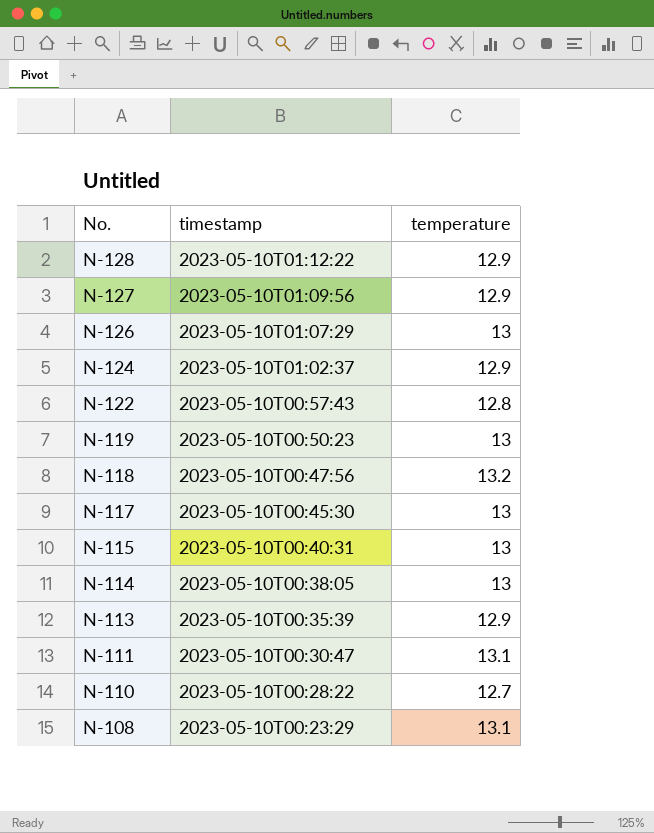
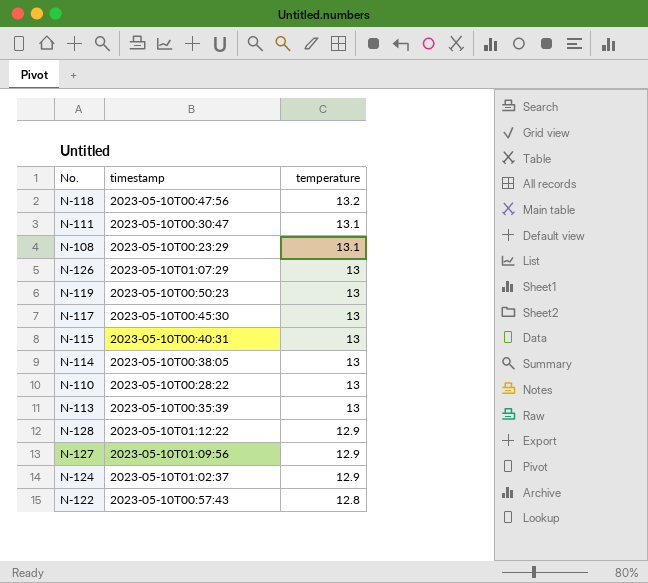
row order: No. descending -> temperature descending
N-110 | temperature: 12.7 -> 13
N-113 | temperature: 12.9 -> 13

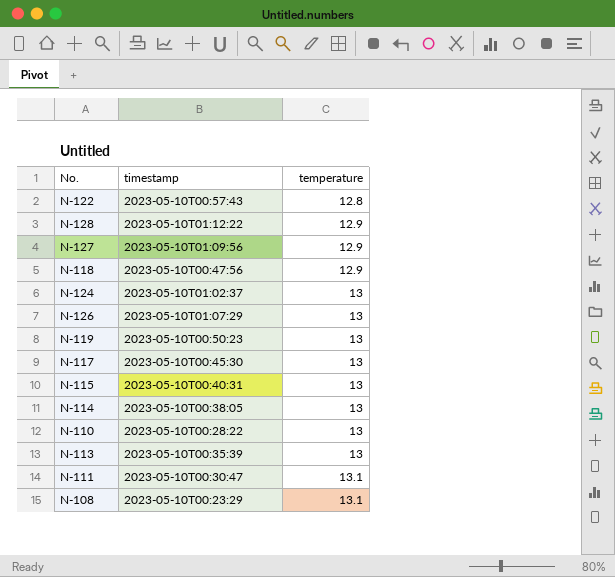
row order: temperature descending -> temperature ascending
N-118 | temperature: 13.2 -> 12.9
N-124 | temperature: 12.9 -> 13

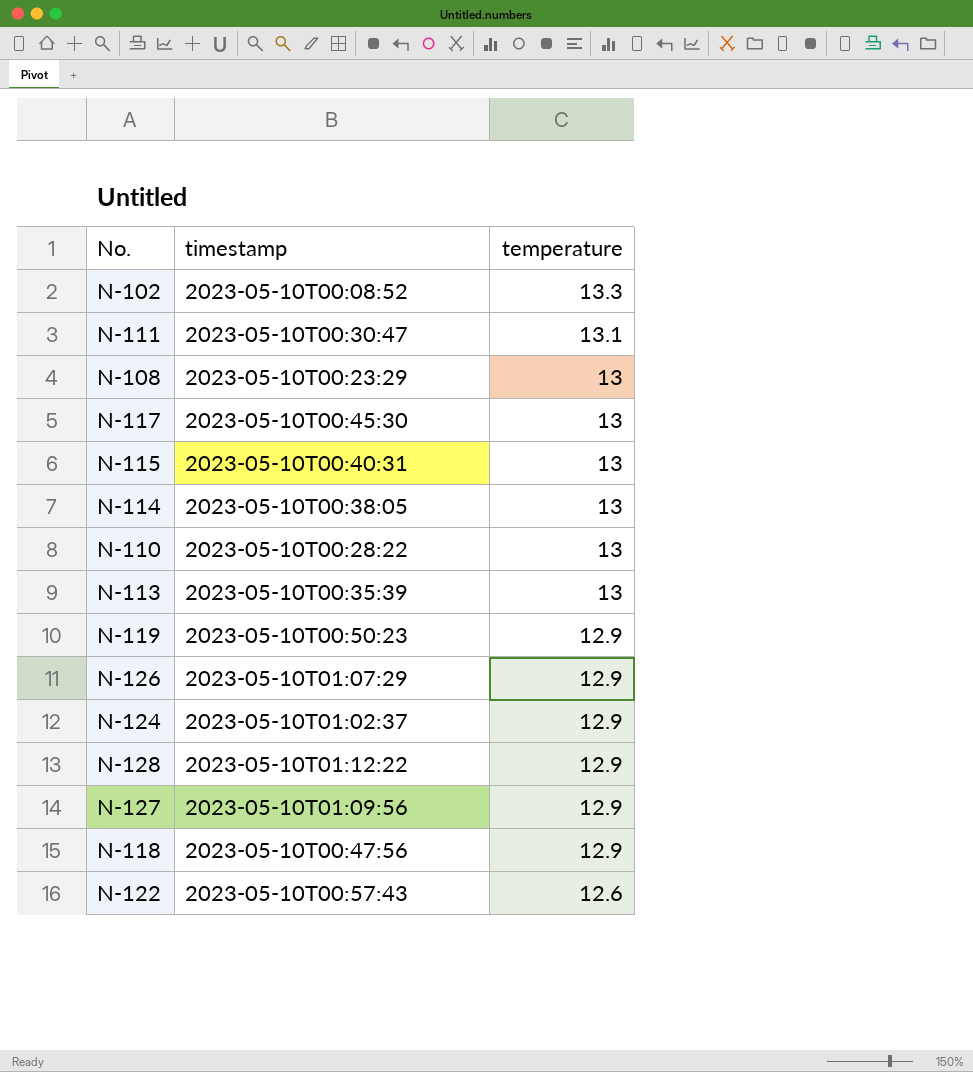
row order: temperature ascending -> temperature descending
row N-102: none -> 2023-05-10T00:08:52 | 13.3
N-108 | temperature: 13.1 -> 13
N-119 | temperature: 13 -> 12.9
N-126 | temperature: 13 -> 12.9
N-124 | temperature: 13 -> 12.9
N-122 | temperature: 12.8 -> 12.6

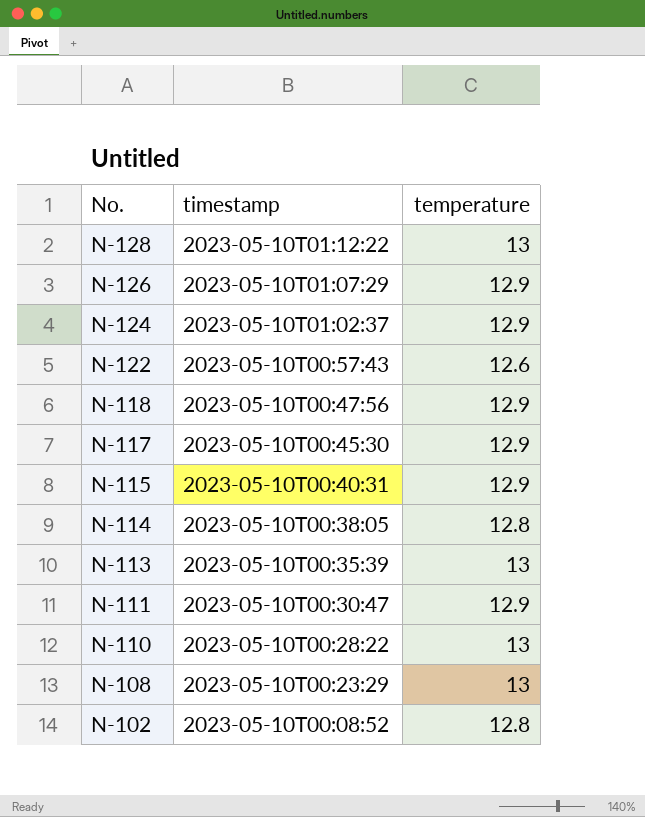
row order: temperature descending -> No. descending
row N-119: 2023-05-10T00:50:23 | 12.9 -> none
row N-127: 2023-05-10T01:09:56 | 12.9 -> none
N-128 | temperature: 12.9 -> 13
N-117 | temperature: 13 -> 12.9
N-115 | temperature: 13 -> 12.9
N-114 | temperature: 13 -> 12.8
N-111 | temperature: 13.1 -> 12.9
N-102 | temperature: 13.3 -> 12.8

